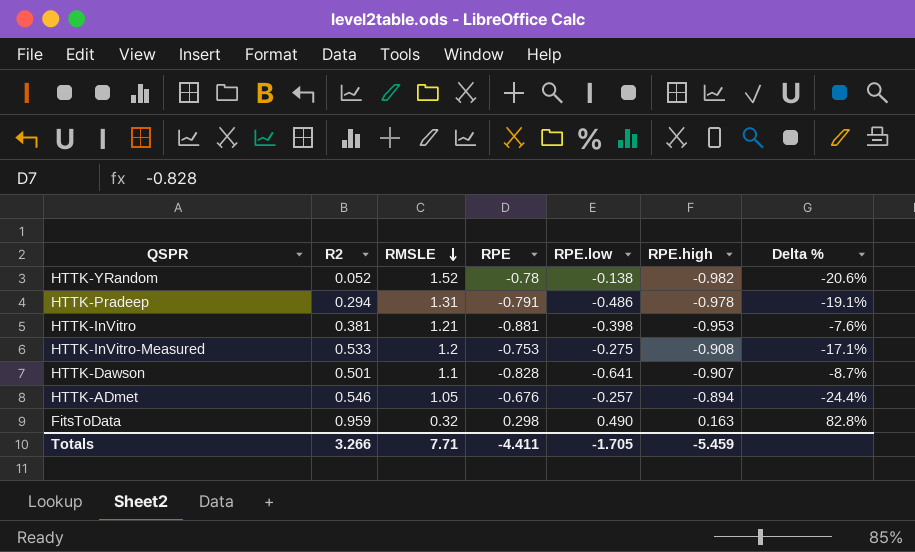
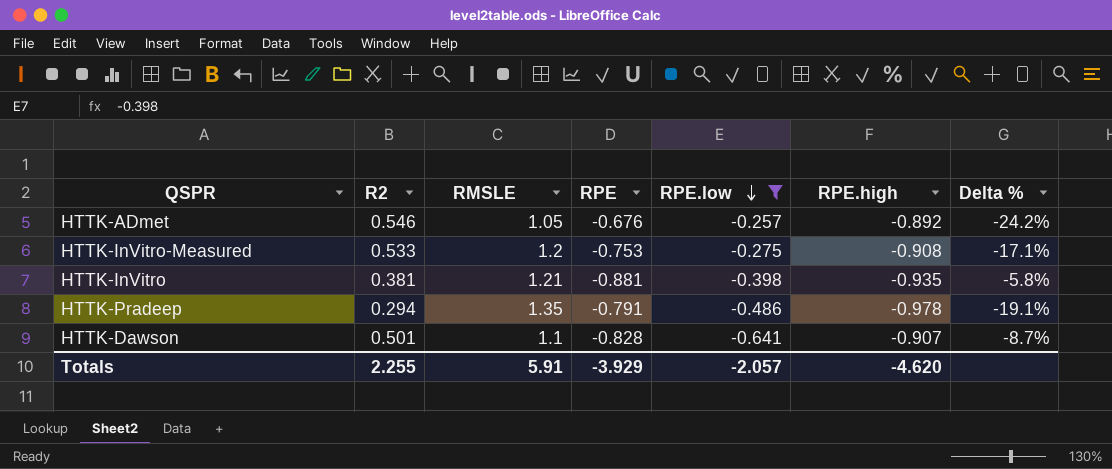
filter: none -> RPE.low <= -0.257
row order: RMSLE descending -> RPE.low descending
HTTK-ADmet | RPE.high: -0.894 -> -0.892
HTTK-ADmet | Delta %: -24.4% -> -24.2%
HTTK-InVitro | RPE.high: -0.953 -> -0.935
HTTK-InVitro | Delta %: -7.6% -> -5.8%
HTTK-Pradeep | RMSLE: 1.31 -> 1.35
Totals | R2: 3.266 -> 2.255
Totals | RMSLE: 7.71 -> 5.91
Totals | RPE: -4.411 -> -3.929
Totals | RPE.low: -1.705 -> -2.057
Totals | RPE.high: -5.459 -> -4.620

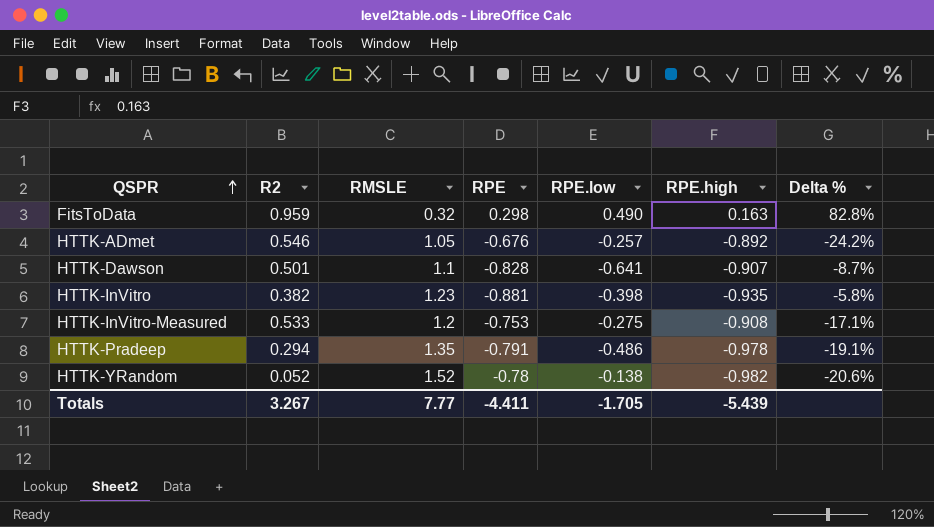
filter: RPE.low <= -0.257 -> none
row order: RPE.low descending -> QSPR ascending
HTTK-InVitro | R2: 0.381 -> 0.382
HTTK-InVitro | RMSLE: 1.21 -> 1.23
Totals | R2: 2.255 -> 3.267
Totals | RMSLE: 5.91 -> 7.77
Totals | RPE: -3.929 -> -4.411
Totals | RPE.low: -2.057 -> -1.705
Totals | RPE.high: -4.620 -> -5.439

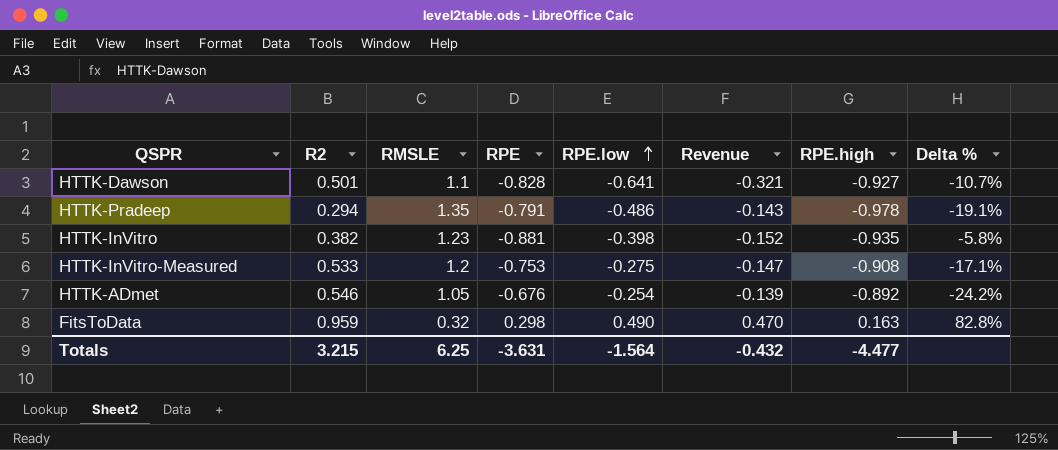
row order: QSPR ascending -> RPE.low ascending
column Revenue | formula: none -> [R2] * [RPE.low]
row HTTK-YRandom: 0.052 | 1.52 | -0.78 | -0.138 | -0.982 | -20.6% -> none
HTTK-Dawson | RPE.high: -0.907 -> -0.927
HTTK-Dawson | Delta %: -8.7% -> -10.7%
HTTK-ADmet | RPE.low: -0.257 -> -0.254
Totals | R2: 3.267 -> 3.215
Totals | RMSLE: 7.77 -> 6.25
Totals | RPE: -4.411 -> -3.631
Totals | RPE.low: -1.705 -> -1.564
Totals | RPE.high: -5.439 -> -4.477

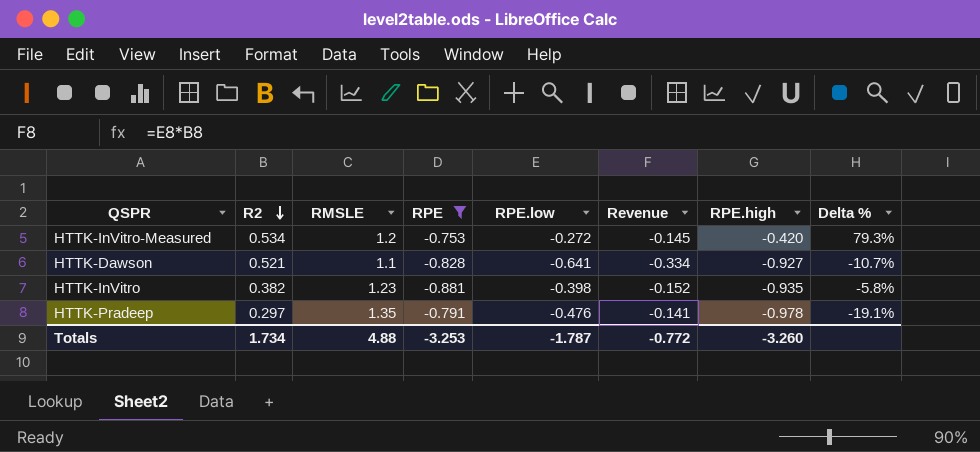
filter: none -> RPE <= -0.753
row order: RPE.low ascending -> R2 descending
HTTK-InVitro-Measured | R2: 0.533 -> 0.534
HTTK-InVitro-Measured | RPE.low: -0.275 -> -0.272
HTTK-InVitro-Measured | Revenue: -0.147 -> -0.145
HTTK-InVitro-Measured | RPE.high: -0.908 -> -0.420
HTTK-InVitro-Measured | Delta %: -17.1% -> 79.3%
HTTK-Dawson | R2: 0.501 -> 0.521
HTTK-Dawson | Revenue: -0.321 -> -0.334
HTTK-Pradeep | R2: 0.294 -> 0.297
HTTK-Pradeep | RPE.low: -0.486 -> -0.476
HTTK-Pradeep | Revenue: -0.143 -> -0.141
Totals | R2: 3.215 -> 1.734
Totals | RMSLE: 6.25 -> 4.88
Totals | RPE: -3.631 -> -3.253
Totals | RPE.low: -1.564 -> -1.787
Totals | Revenue: -0.432 -> -0.772
Totals | RPE.high: -4.477 -> -3.260

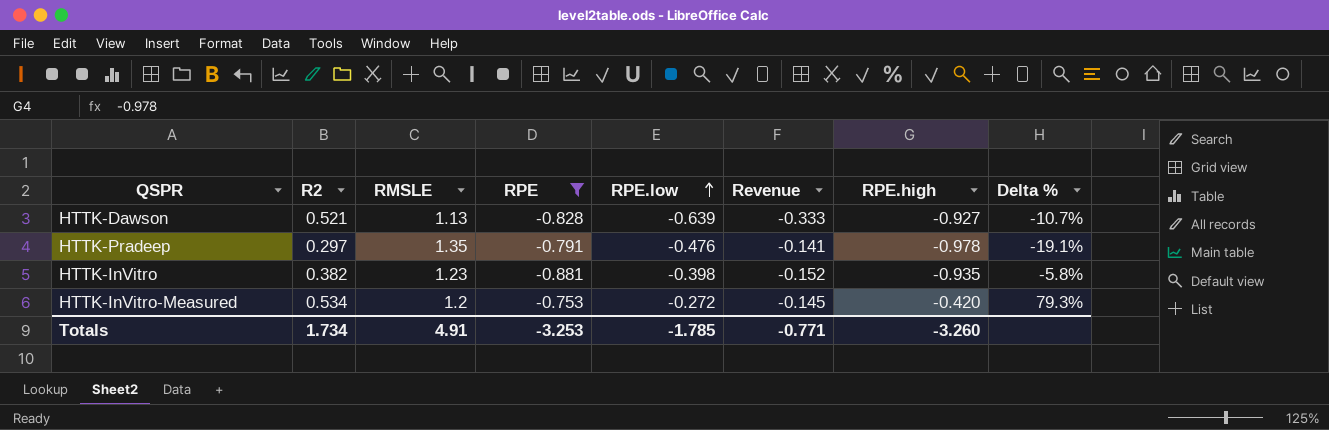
row order: R2 descending -> RPE.low ascending
HTTK-Dawson | RMSLE: 1.1 -> 1.13
HTTK-Dawson | RPE.low: -0.641 -> -0.639
HTTK-Dawson | Revenue: -0.334 -> -0.333
Totals | RMSLE: 4.88 -> 4.91
Totals | RPE.low: -1.787 -> -1.785
Totals | Revenue: -0.772 -> -0.771

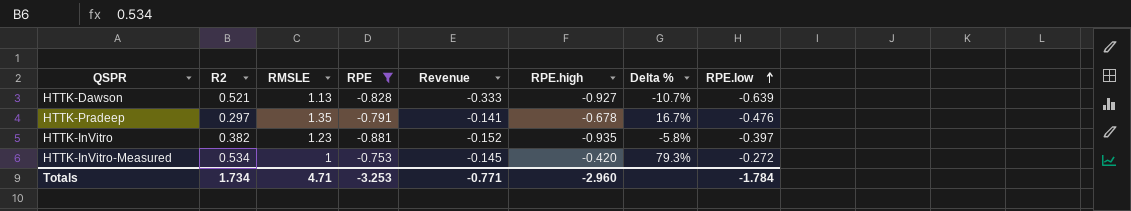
column RPE.low | position: 5 -> 8
HTTK-Pradeep | RPE.high: -0.978 -> -0.678
HTTK-Pradeep | Delta %: -19.1% -> 16.7%
HTTK-InVitro | RPE.low: -0.398 -> -0.397
HTTK-InVitro-Measured | RMSLE: 1.2 -> 1
Totals | RMSLE: 4.91 -> 4.71
Totals | RPE.high: -3.260 -> -2.960
Totals | RPE.low: -1.785 -> -1.784

